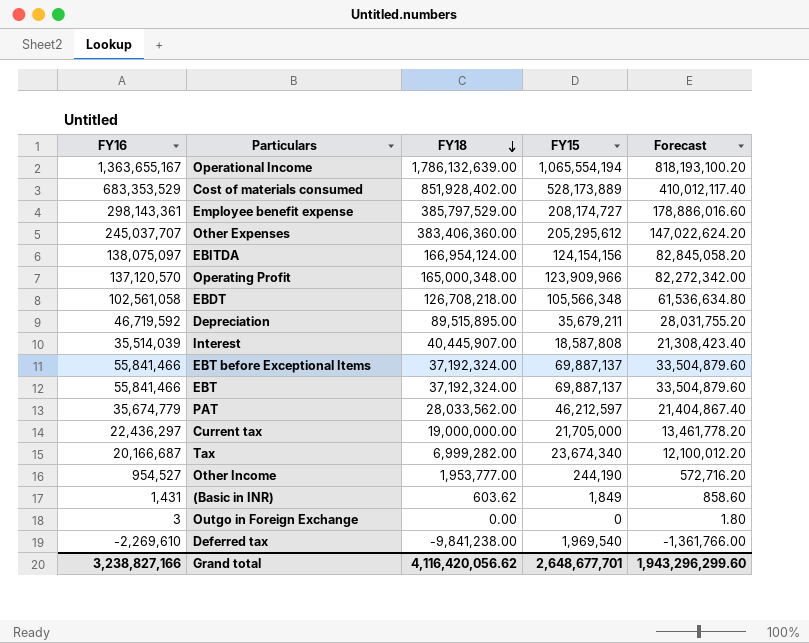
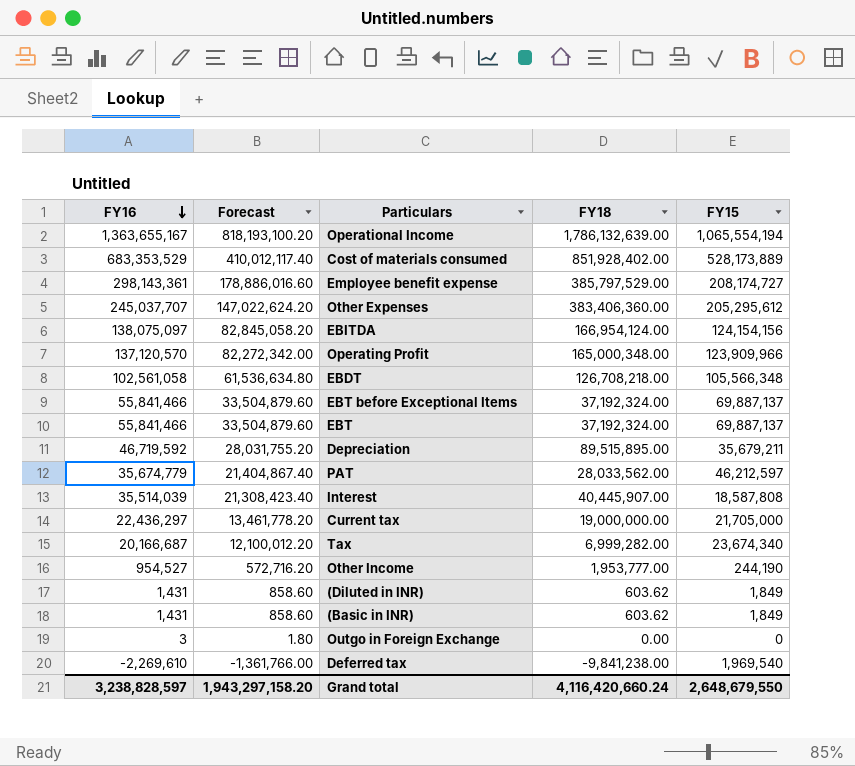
row order: FY18 descending -> FY16 descending
column Forecast | position: 5 -> 2
row (Diluted in INR): none -> 1,431 | 858.60 | 603.62 | 1,849
Grand total | FY16: 3,238,827,166 -> 3,238,828,597
Grand total | Forecast: 1,943,296,299.60 -> 1,943,297,158.20
Grand total | FY18: 4,116,420,056.62 -> 4,116,420,660.24
Grand total | FY15: 2,648,677,701 -> 2,648,679,550

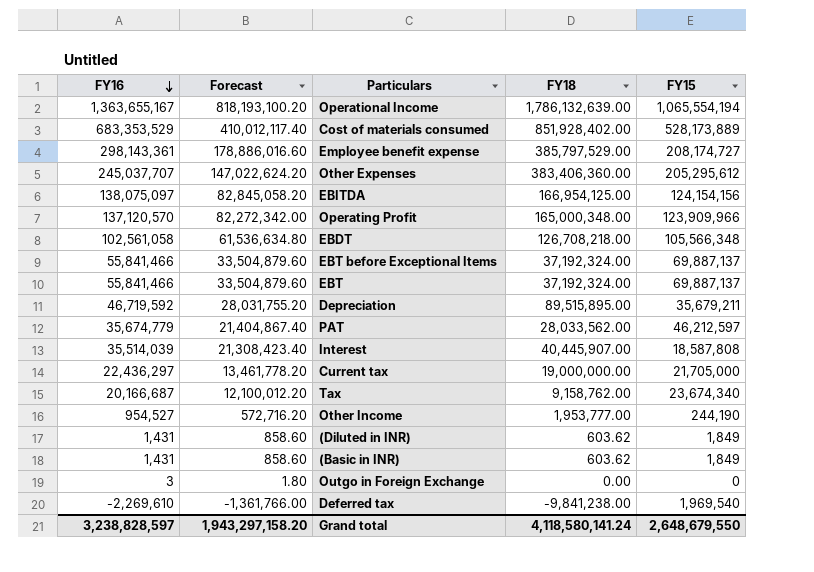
EBITDA | FY18: 166,954,124.00 -> 166,954,125.00
Tax | FY18: 6,999,282.00 -> 9,158,762.00
Grand total | FY18: 4,116,420,660.24 -> 4,118,580,141.24

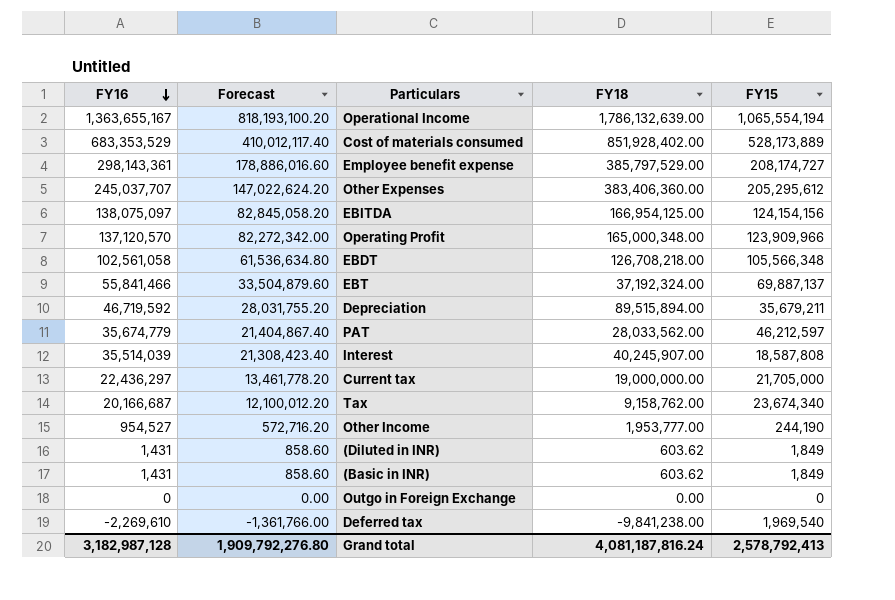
row EBT before Exceptional Items: 55,841,466 | 33,504,879.60 | 37,192,324.00 | 69,887,137 -> none
Depreciation | FY18: 89,515,895.00 -> 89,515,894.00
Interest | FY18: 40,445,907.00 -> 40,245,907.00
Outgo in Foreign Exchange | FY16: 3 -> 0
Outgo in Foreign Exchange | Forecast: 1.80 -> 0.00
Grand total | FY16: 3,238,828,597 -> 3,182,987,128
Grand total | Forecast: 1,943,297,158.20 -> 1,909,792,276.80
Grand total | FY18: 4,118,580,141.24 -> 4,081,187,816.24
Grand total | FY15: 2,648,679,550 -> 2,578,792,413

